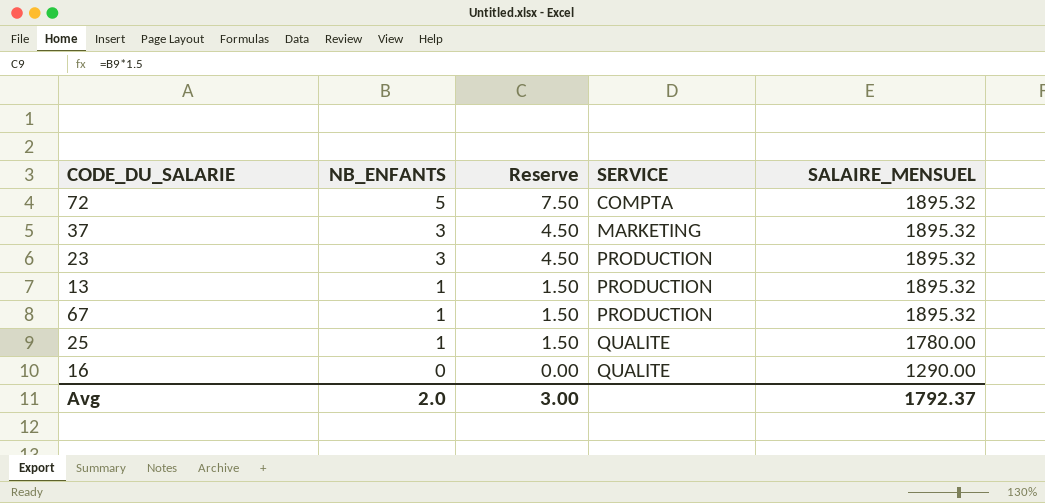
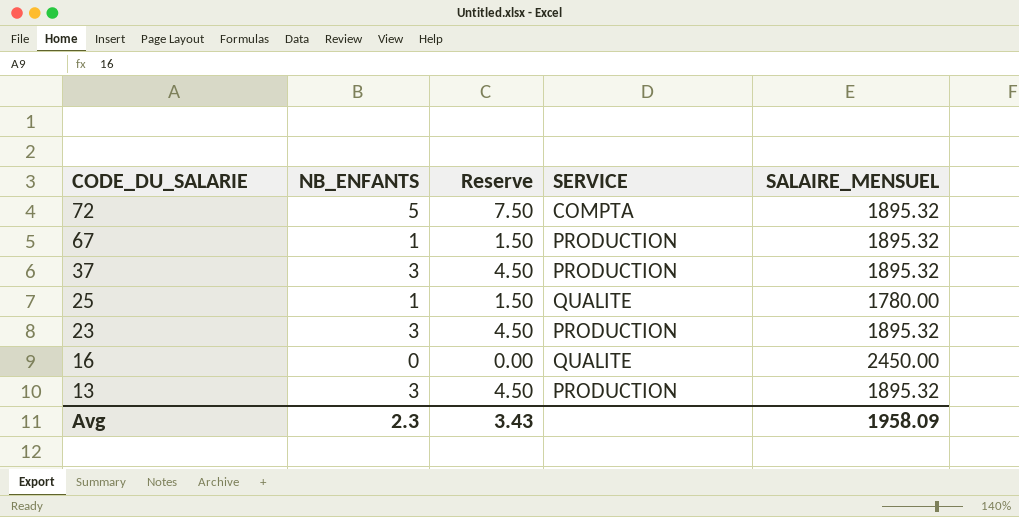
row order: NB_ENFANTS descending -> CODE_DU_SALARIE descending
37 | SERVICE: MARKETING -> PRODUCTION
16 | SALAIRE_MENSUEL: 1290.00 -> 2450.00
13 | NB_ENFANTS: 1 -> 3
13 | Reserve: 1.50 -> 4.50
Avg | NB_ENFANTS: 2.0 -> 2.3
Avg | Reserve: 3.00 -> 3.43
Avg | SALAIRE_MENSUEL: 1792.37 -> 1958.09

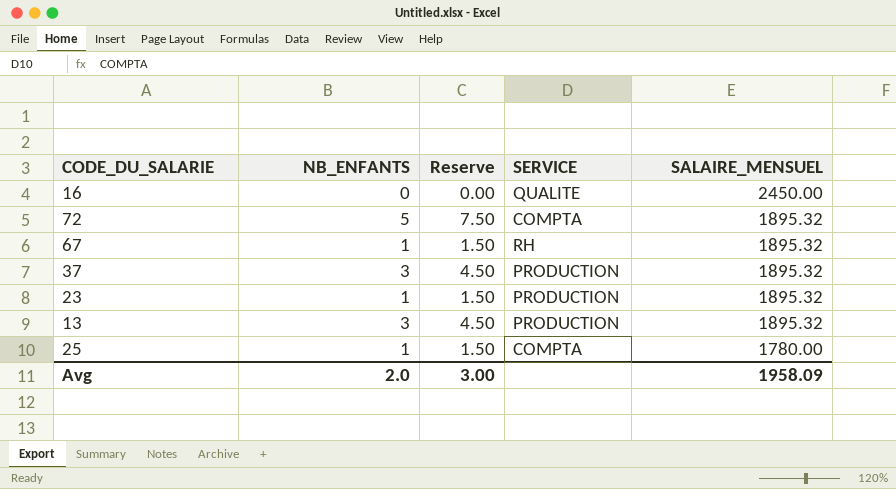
row order: CODE_DU_SALARIE descending -> SALAIRE_MENSUEL descending
67 | SERVICE: PRODUCTION -> RH
23 | NB_ENFANTS: 3 -> 1
23 | Reserve: 4.50 -> 1.50
25 | SERVICE: QUALITE -> COMPTA
Avg | NB_ENFANTS: 2.3 -> 2.0
Avg | Reserve: 3.43 -> 3.00

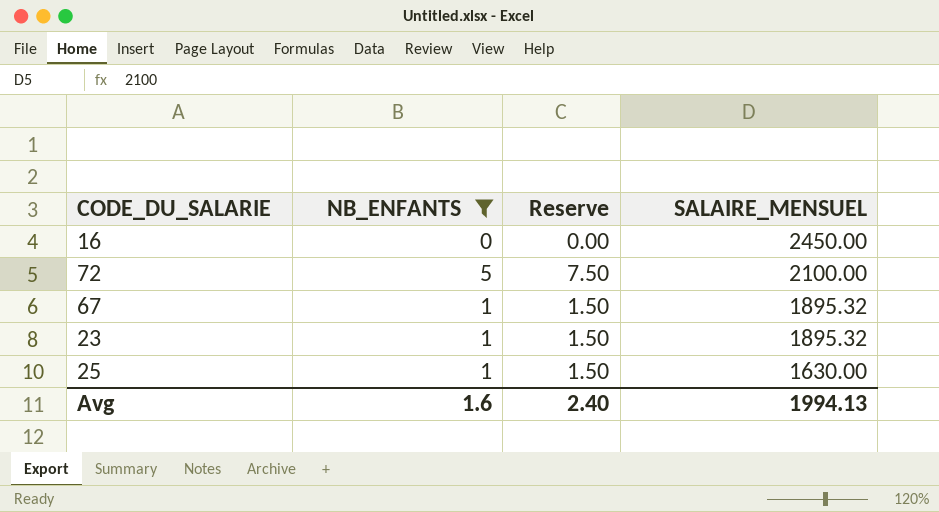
filter: none -> NB_ENFANTS != 3
column SERVICE | position: 4 -> none
72 | SALAIRE_MENSUEL: 1895.32 -> 2100.00
25 | SALAIRE_MENSUEL: 1780.00 -> 1630.00
Avg | NB_ENFANTS: 2.0 -> 1.6
Avg | Reserve: 3.00 -> 2.40
Avg | SALAIRE_MENSUEL: 1958.09 -> 1994.13

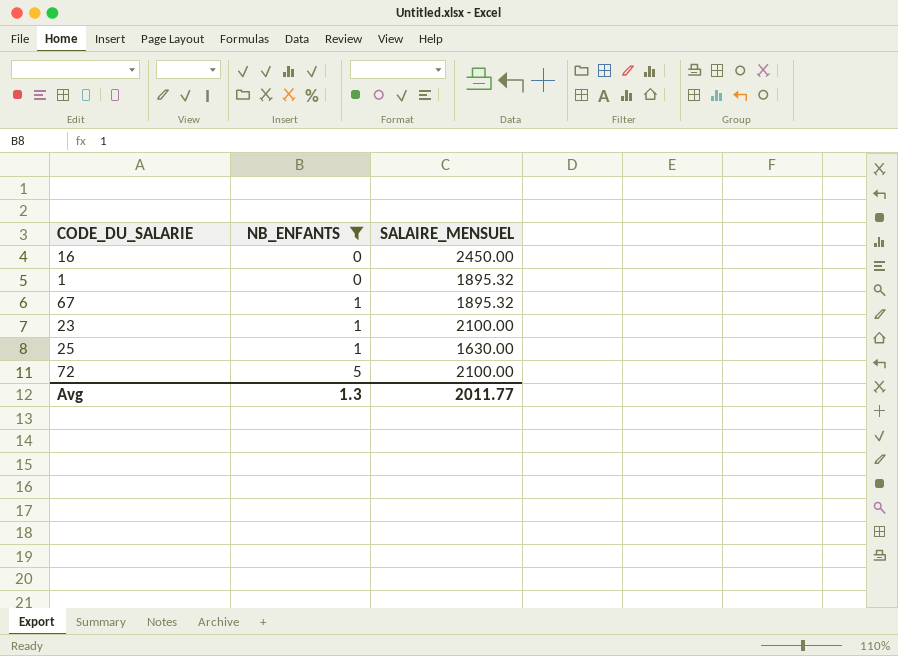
row order: SALAIRE_MENSUEL descending -> NB_ENFANTS ascending
column Reserve | formula: [NB_ENFANTS] * 1.5 -> none
row 1: none -> 0 | 1895.32
23 | SALAIRE_MENSUEL: 1895.32 -> 2100.00
Avg | NB_ENFANTS: 1.6 -> 1.3
Avg | SALAIRE_MENSUEL: 1994.13 -> 2011.77

